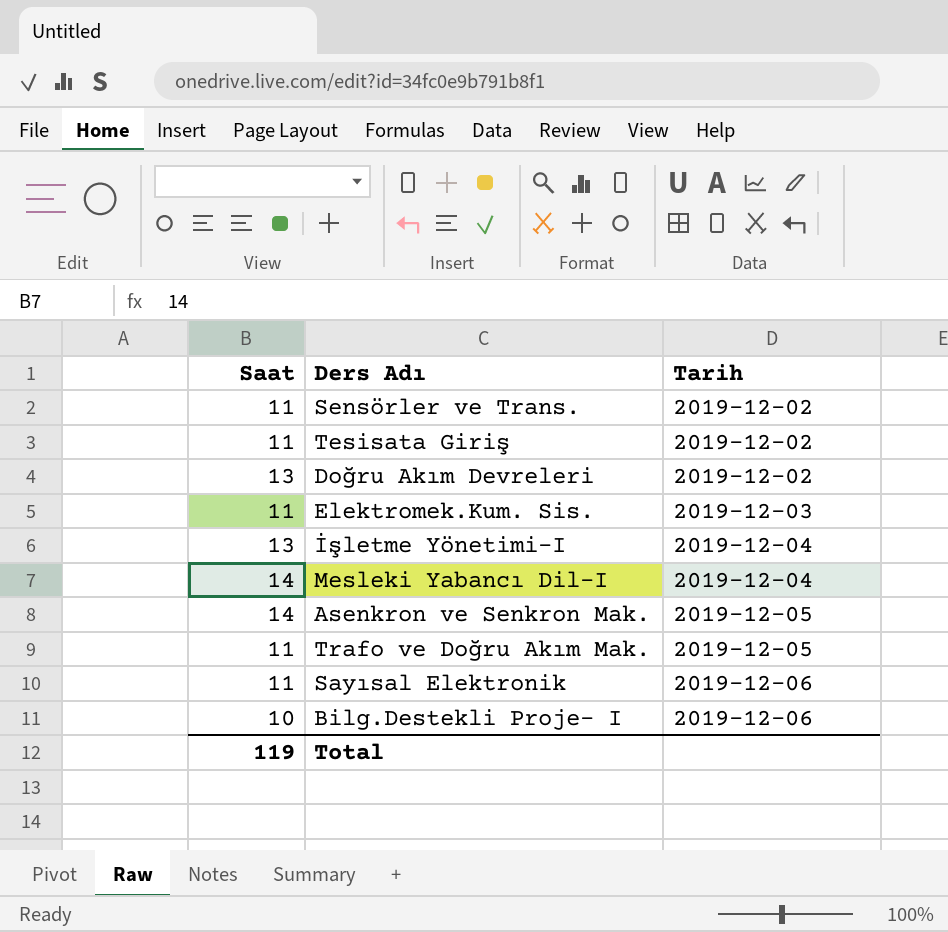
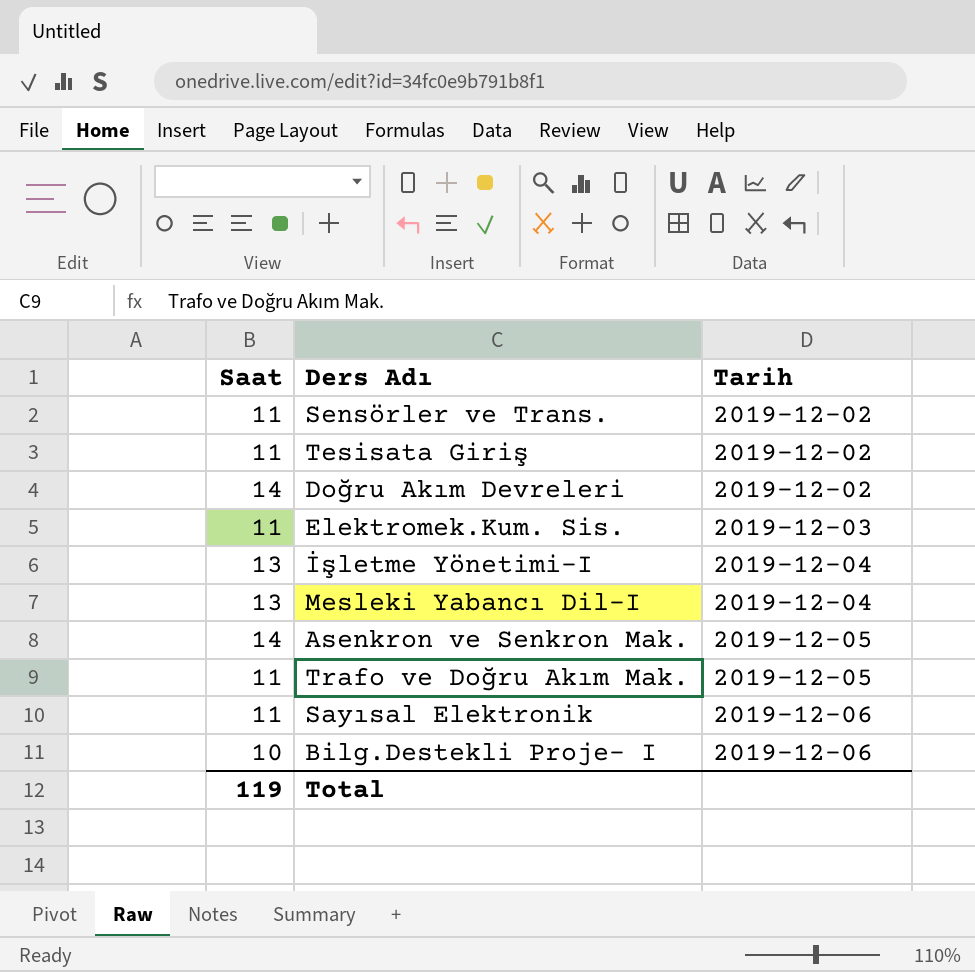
Doğru Akım Devreleri | Saat: 13 -> 14
Mesleki Yabancı Dil-I | Saat: 14 -> 13

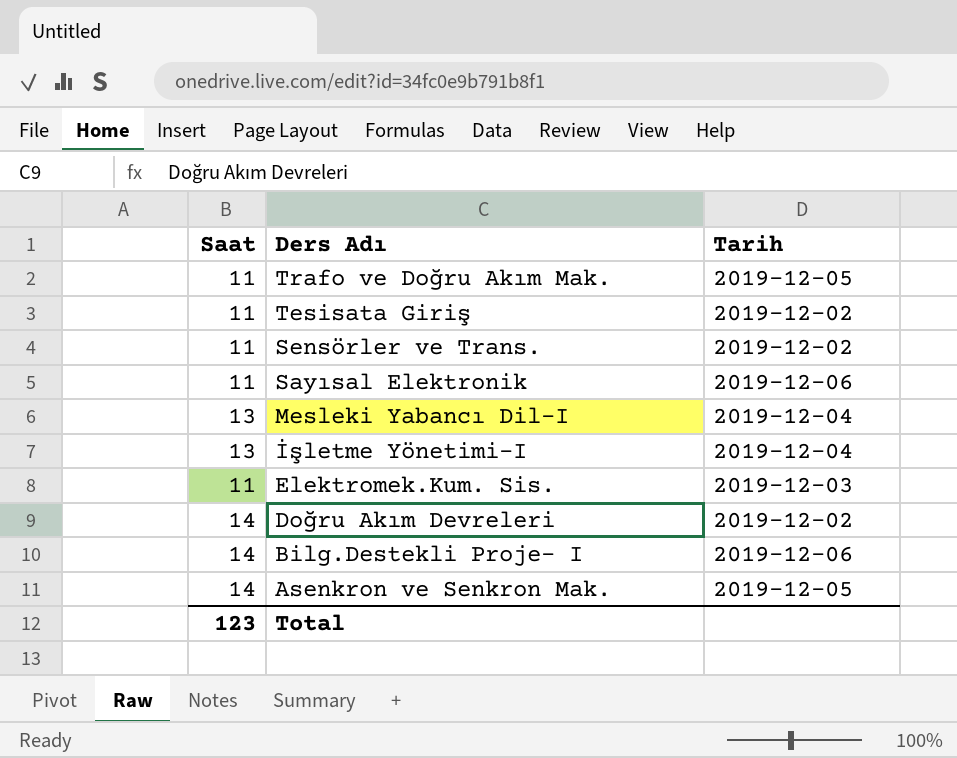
row order: Tarih ascending -> Ders Adı descending
Bilg.Destekli Proje- I | Saat: 10 -> 14
Total | Saat: 119 -> 123

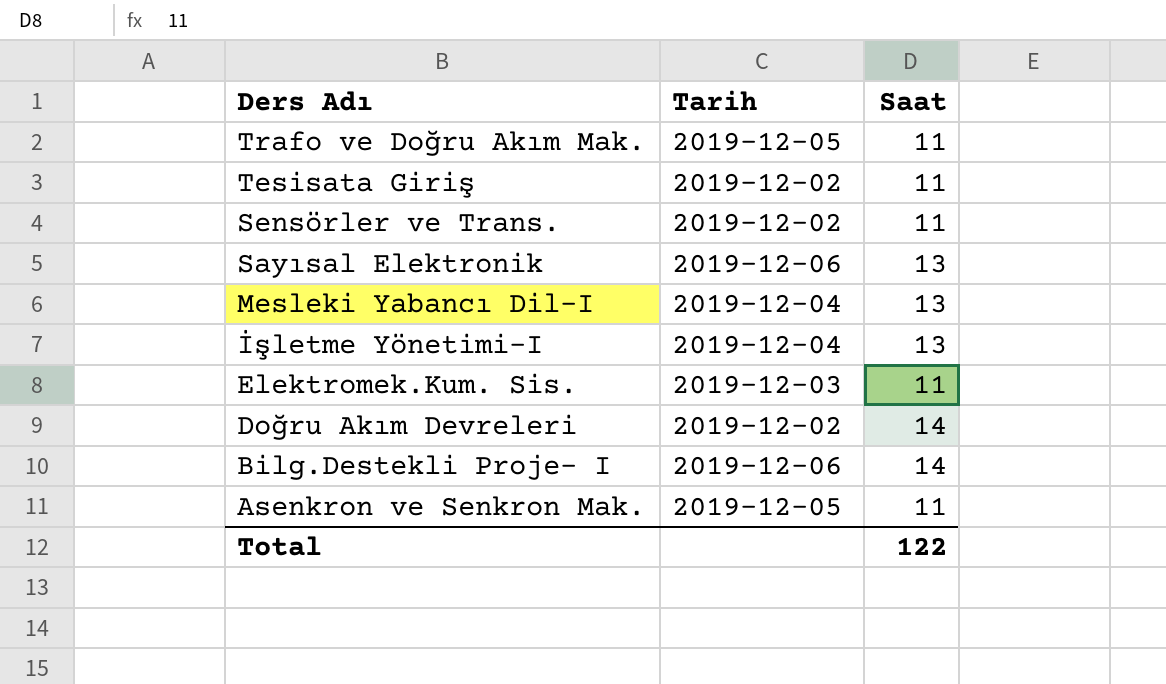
column Saat | position: 1 -> 3
Sayısal Elektronik | Saat: 11 -> 13
Asenkron ve Senkron Mak. | Saat: 14 -> 11
Total | Saat: 123 -> 122

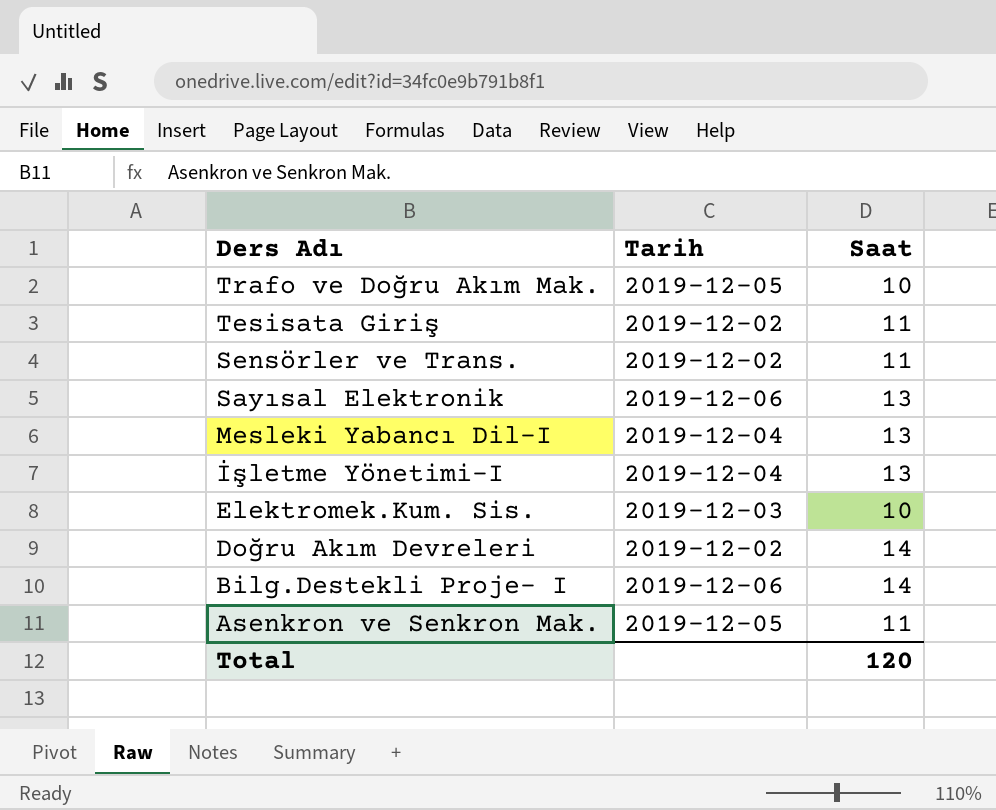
Trafo ve Doğru Akım Mak. | Saat: 11 -> 10
Elektromek.Kum. Sis. | Saat: 11 -> 10
Total | Saat: 122 -> 120

